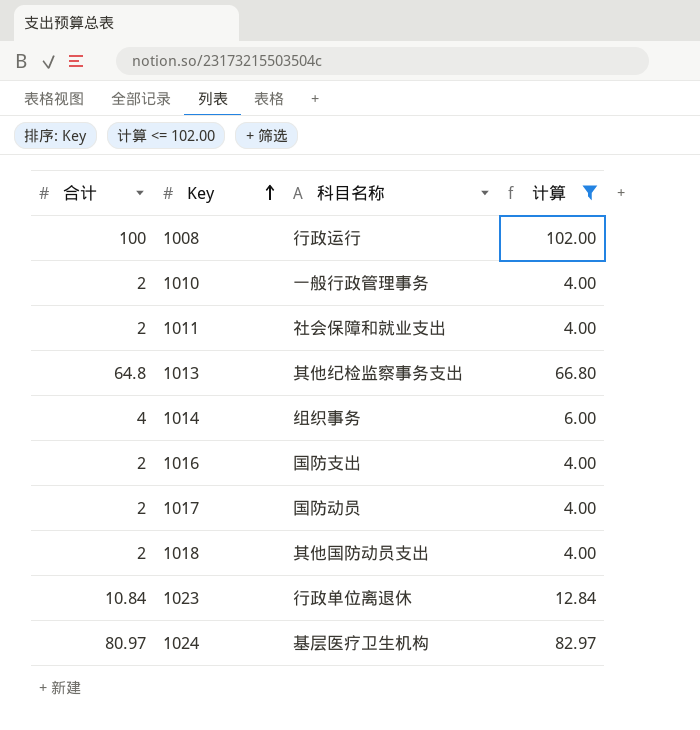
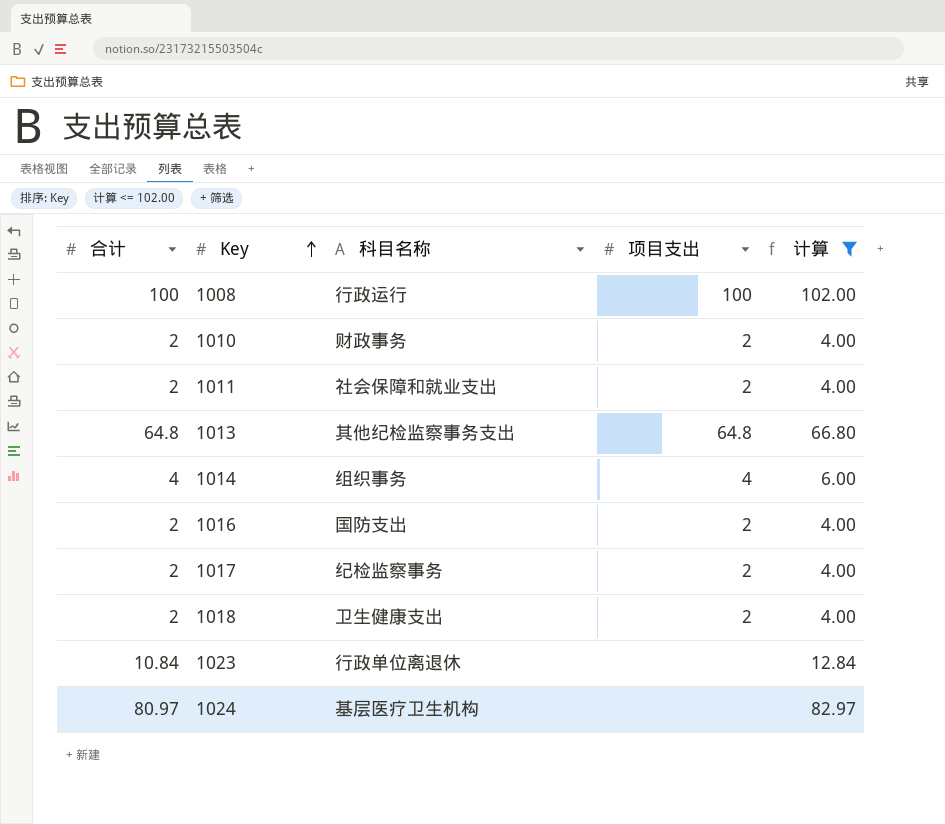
column 项目支出 | position: none -> 4
1010 | 科目名称: 一般行政管理事务 -> 财政事务
1017 | 科目名称: 国防动员 -> 纪检监察事务
1018 | 科目名称: 其他国防动员支出 -> 卫生健康支出

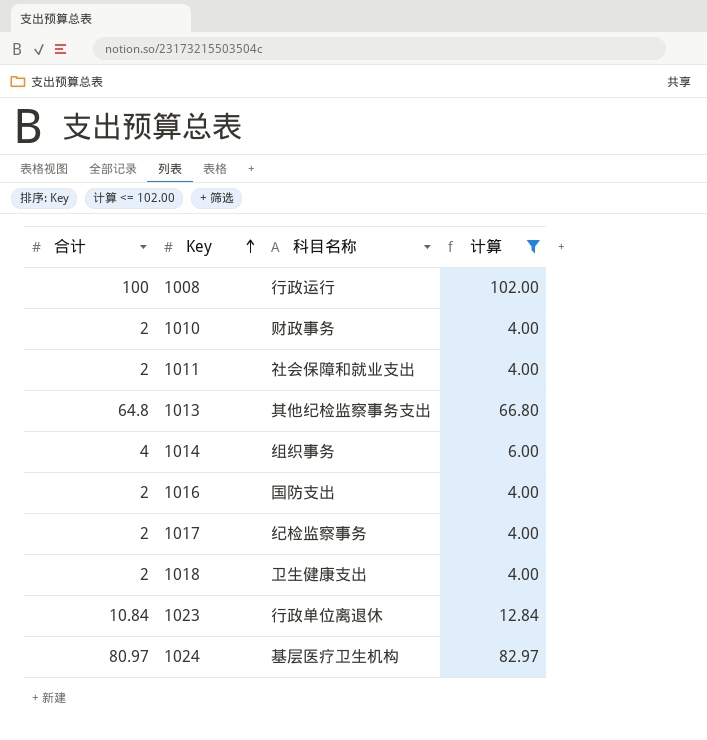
column 项目支出 | position: 4 -> none

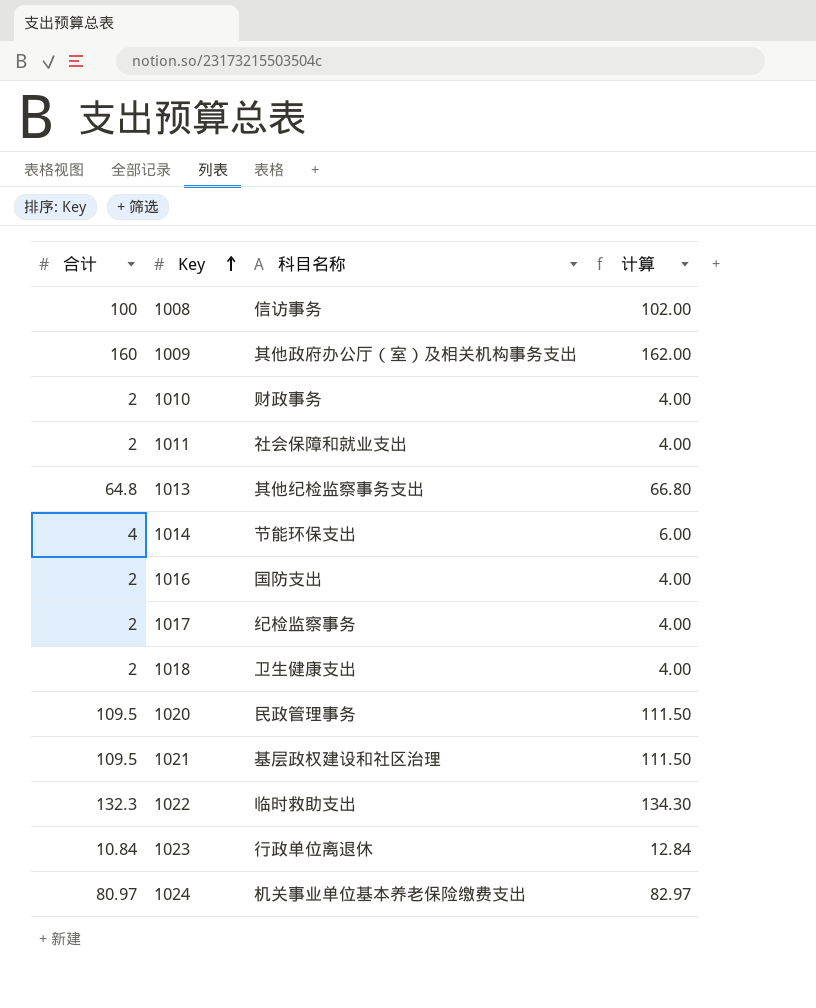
filter: 计算 <= 102.00 -> none
1008 | 科目名称: 行政运行 -> 信访事务
1014 | 科目名称: 组织事务 -> 节能环保支出
1024 | 科目名称: 基层医疗卫生机构 -> 机关事业单位基本养老保险缴费支出

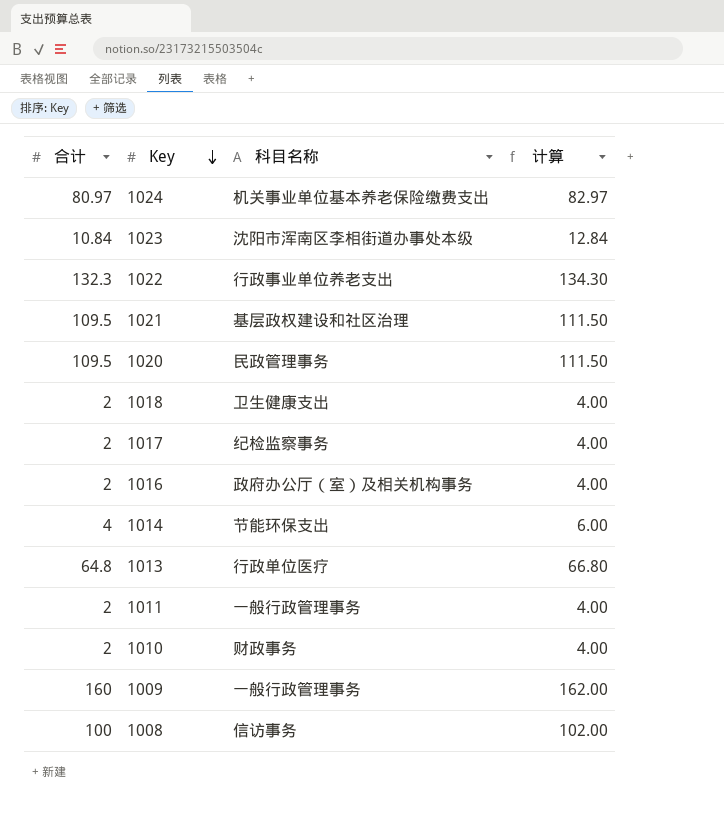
row order: Key ascending -> Key descending
1023 | 科目名称: 行政单位离退休 -> 沈阳市浑南区李相街道办事处本级
1022 | 科目名称: 临时救助支出 -> 行政事业单位养老支出
1016 | 科目名称: 国防支出 -> 政府办公厅（室）及相关机构事务
1013 | 科目名称: 其他纪检监察事务支出 -> 行政单位医疗
1011 | 科目名称: 社会保障和就业支出 -> 一般行政管理事务
1009 | 科目名称: 其他政府办公厅（室）及相关机构事务支出 -> 一般行政管理事务

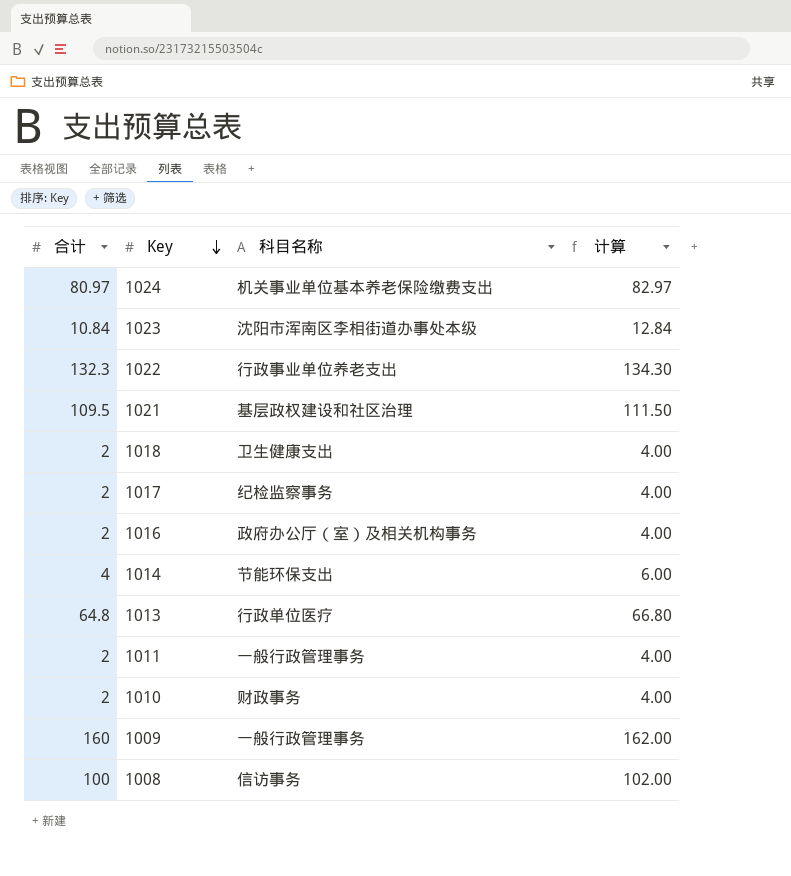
row 1020: 109.5 | 民政管理事务 | 111.50 -> none

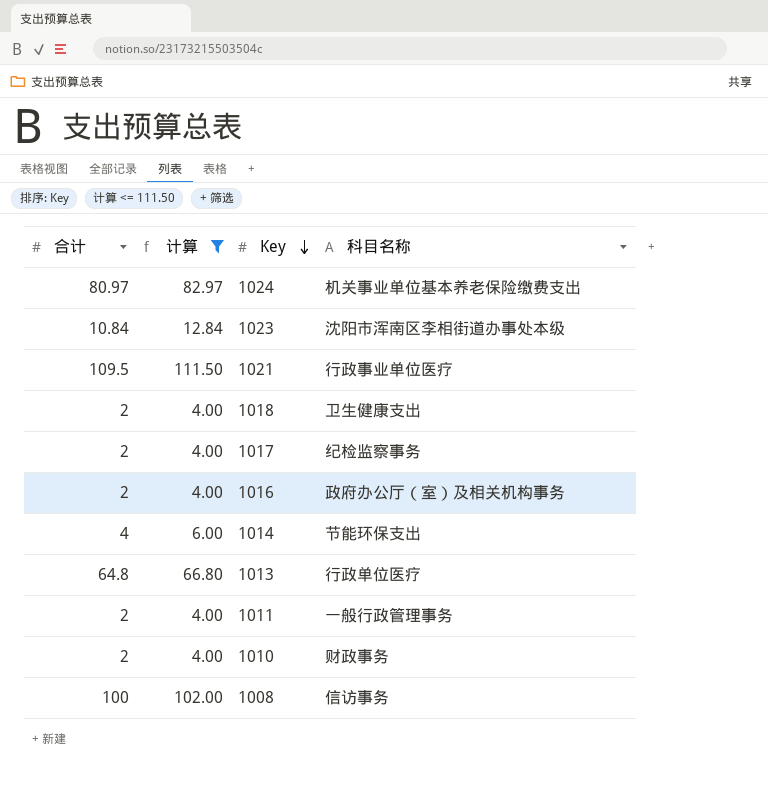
filter: none -> 计算 <= 111.50
column 计算 | position: 4 -> 2
1021 | 科目名称: 基层政权建设和社区治理 -> 行政事业单位医疗

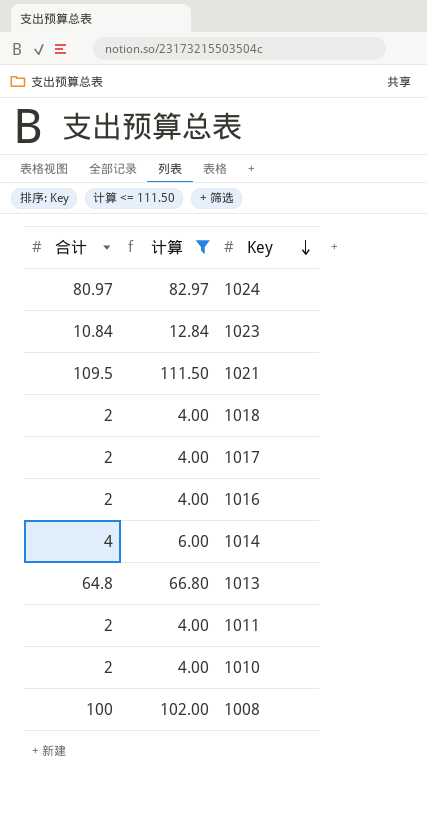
column 科目名称 | position: 4 -> none

